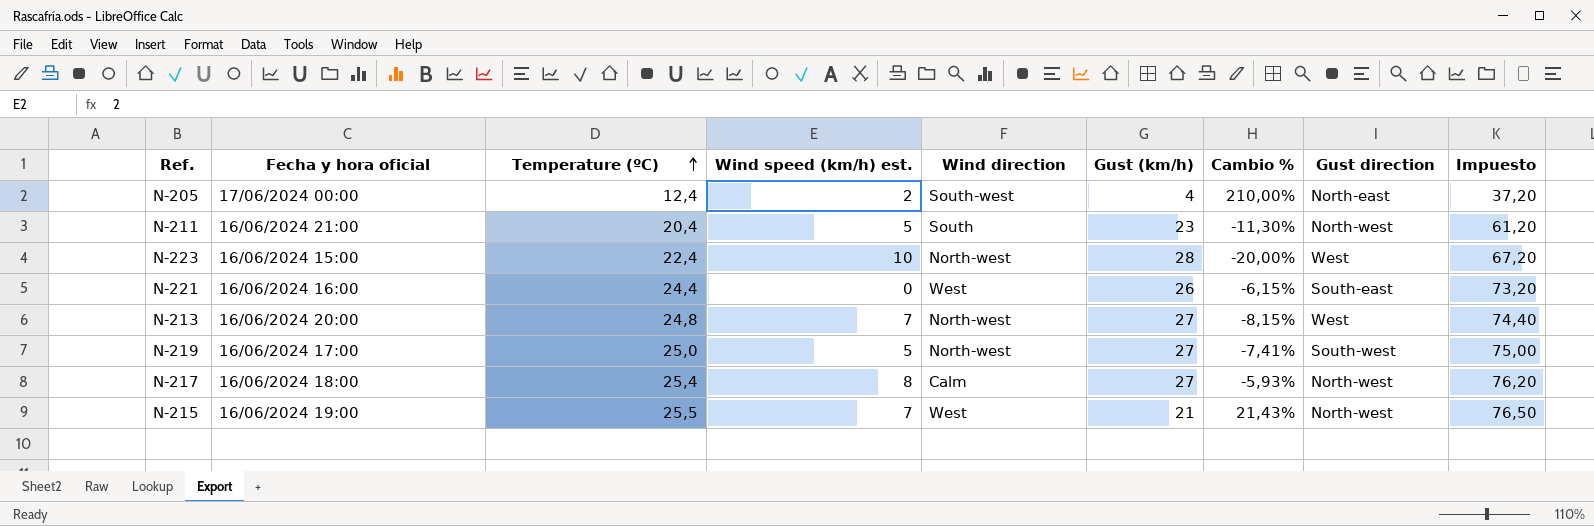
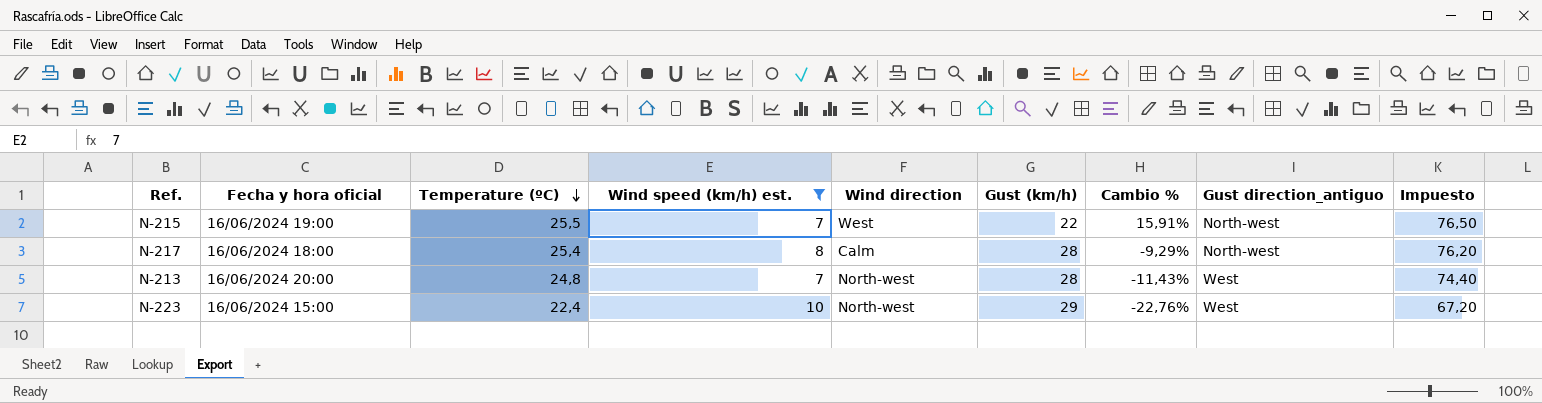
filter: none -> Wind speed (km/h) est. >= 7
row order: Temperature (ºC) ascending -> Temperature (ºC) descending
column name: Gust direction -> Gust direction_antiguo
N-215 | Gust (km/h): 21 -> 22
N-215 | Cambio %: 21,43% -> 15,91%
N-217 | Gust (km/h): 27 -> 28
N-217 | Cambio %: -5,93% -> -9,29%
N-213 | Gust (km/h): 27 -> 28
N-213 | Cambio %: -8,15% -> -11,43%
N-223 | Gust (km/h): 28 -> 29
N-223 | Cambio %: -20,00% -> -22,76%

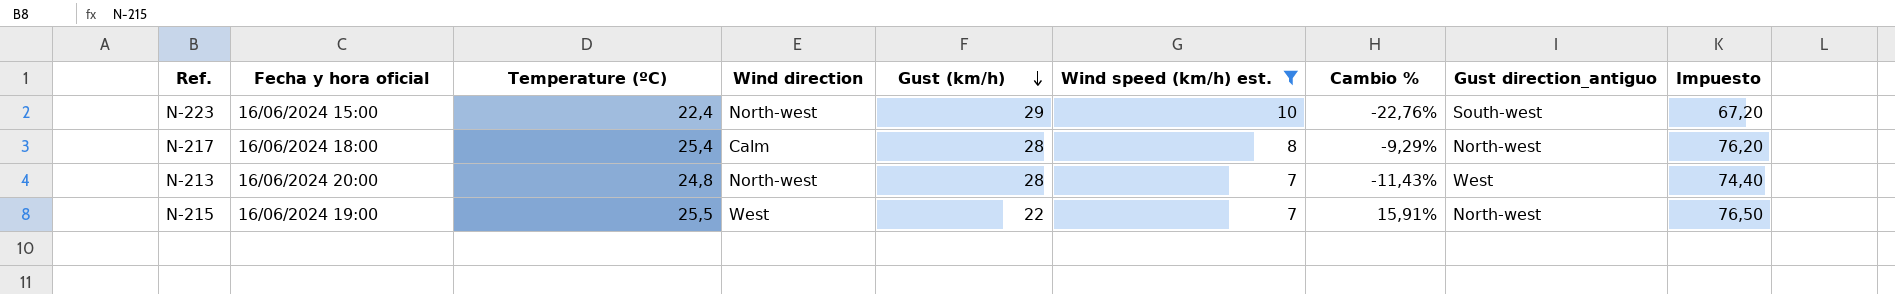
row order: Temperature (ºC) descending -> Gust (km/h) descending
column Wind speed (km/h) est. | position: 4 -> 6
N-223 | Gust direction_antiguo: West -> South-west

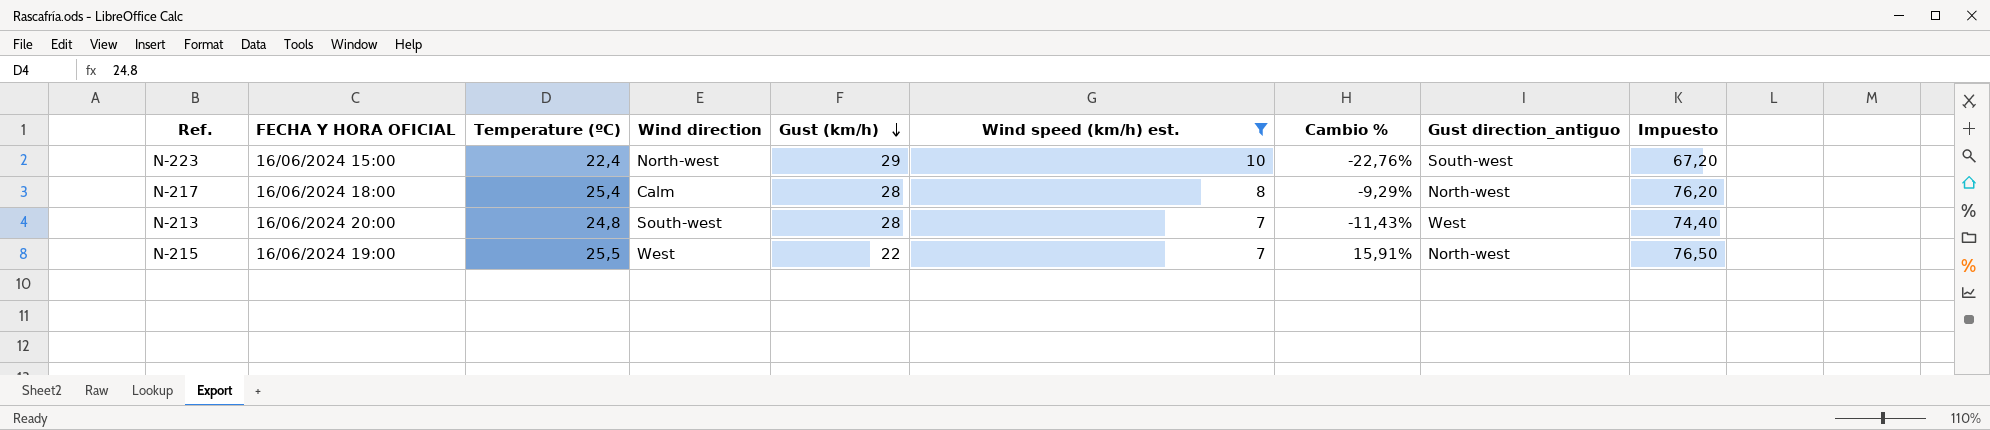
column name: Fecha y hora oficial -> FECHA Y HORA OFICIAL
N-213 | Wind direction: North-west -> South-west

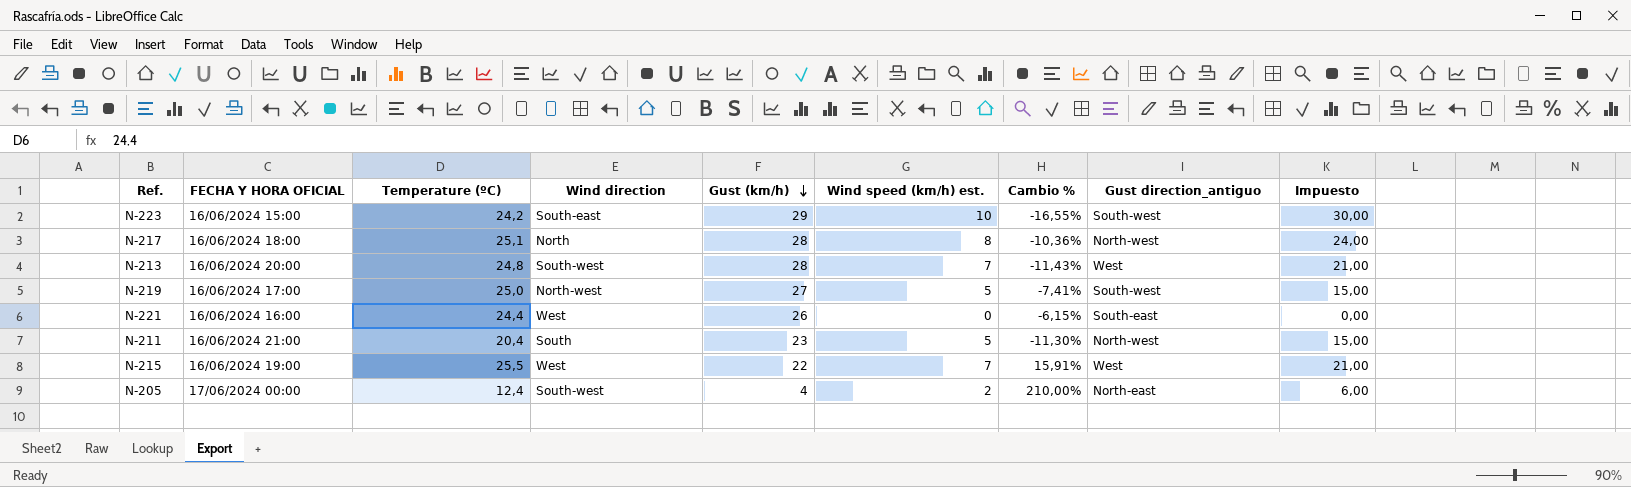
filter: Wind speed (km/h) est. >= 7 -> none
column Impuesto | formula: [Temperature (ºC)] * 3 -> [Wind speed (km/h) est.] * 3
N-223 | Temperature (ºC): 22,4 -> 24,2
N-223 | Wind direction: North-west -> South-east
N-223 | Cambio %: -22,76% -> -16,55%
N-217 | Temperature (ºC): 25,4 -> 25,1
N-217 | Wind direction: Calm -> North
N-217 | Cambio %: -9,29% -> -10,36%
N-215 | Gust direction_antiguo: North-west -> West

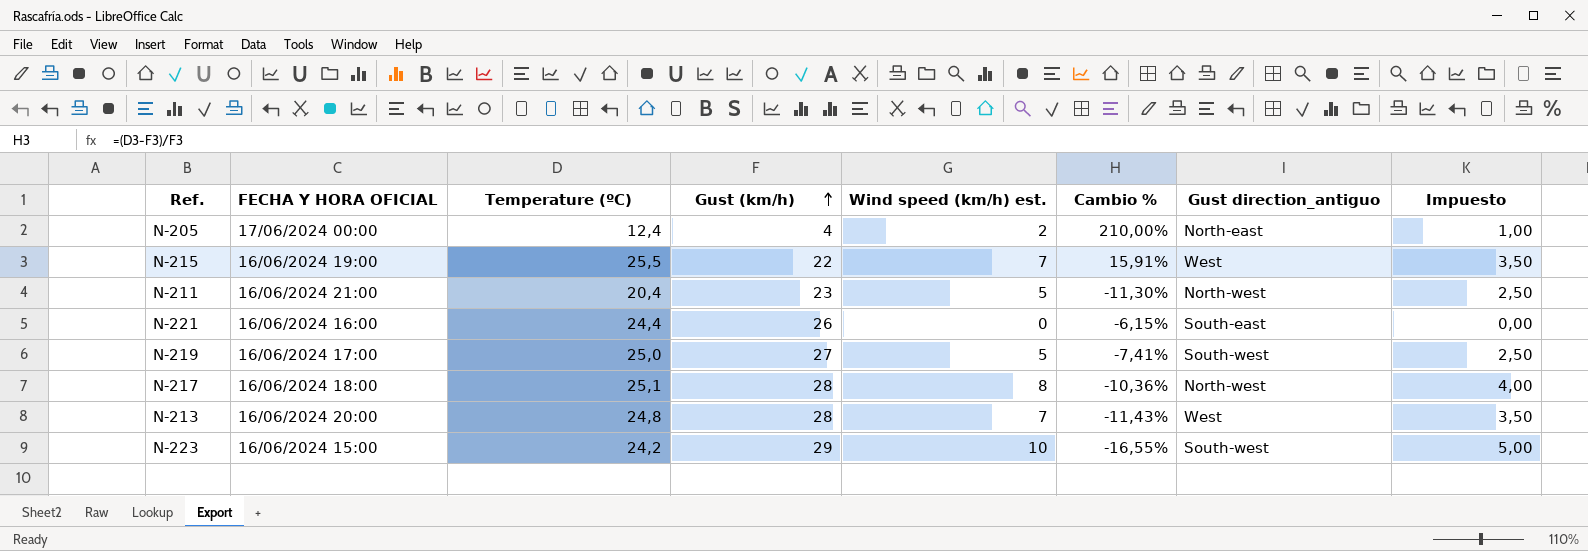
row order: Gust (km/h) descending -> Gust (km/h) ascending
column Wind direction | position: 4 -> none
column Impuesto | formula: [Wind speed (km/h) est.] * 3 -> [Wind speed (km/h) est.] * 0,5

